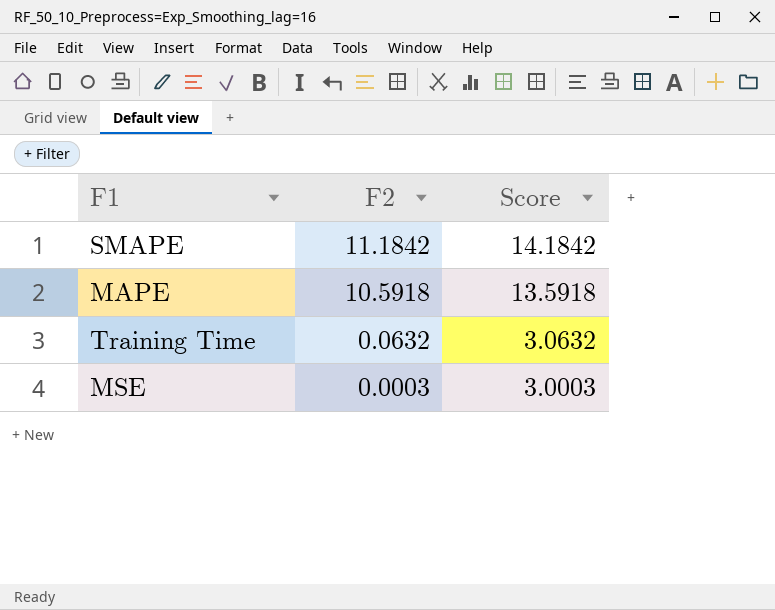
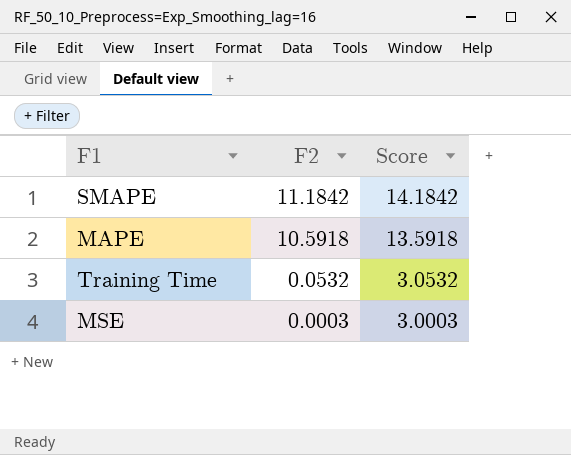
Training Time | F2: 0.0632 -> 0.0532
Training Time | Score: 3.0632 -> 3.0532

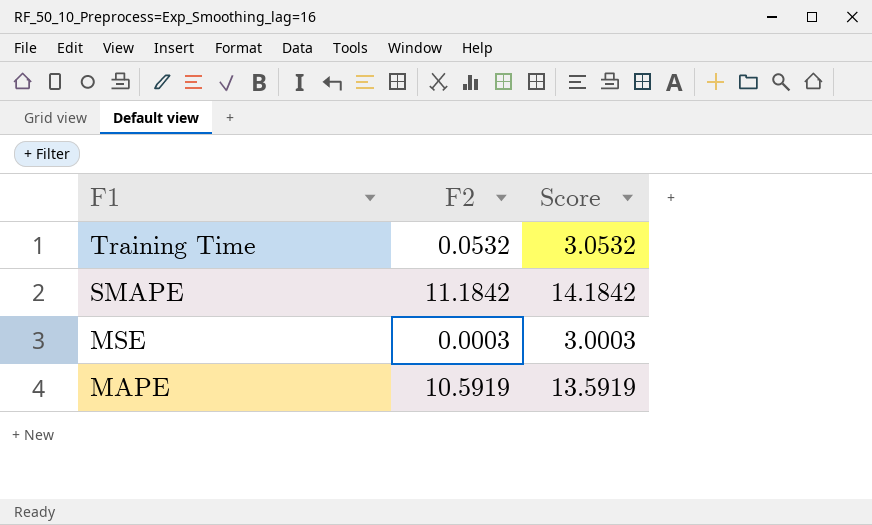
row order: F2 descending -> F1 descending
MAPE | F2: 10.5918 -> 10.5919
MAPE | Score: 13.5918 -> 13.5919

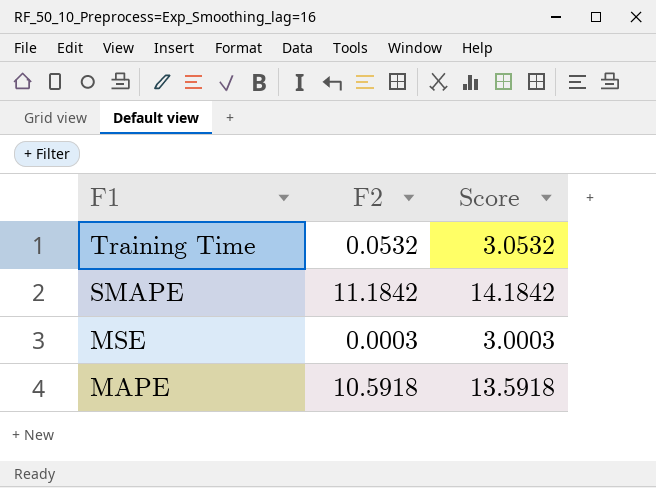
MAPE | F2: 10.5919 -> 10.5918
MAPE | Score: 13.5919 -> 13.5918

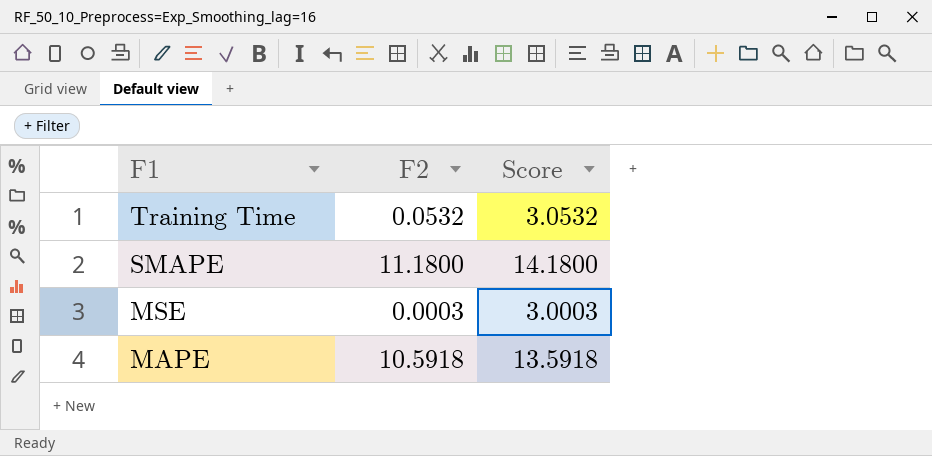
SMAPE | F2: 11.1842 -> 11.1800
SMAPE | Score: 14.1842 -> 14.1800

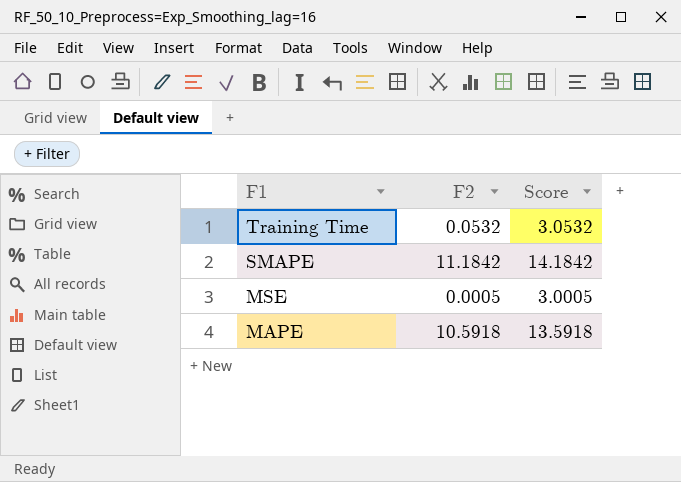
SMAPE | F2: 11.1800 -> 11.1842
SMAPE | Score: 14.1800 -> 14.1842
MSE | F2: 0.0003 -> 0.0005
MSE | Score: 3.0003 -> 3.0005

